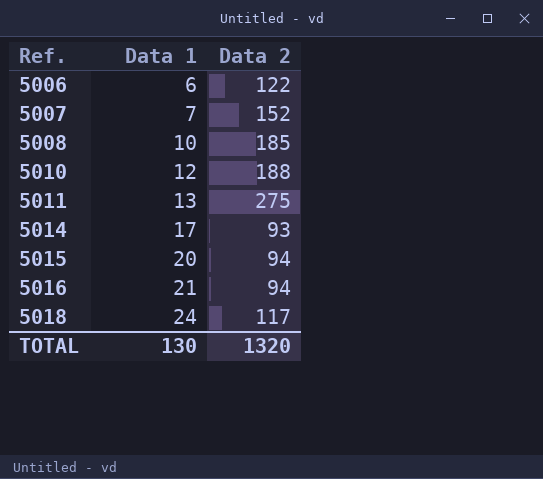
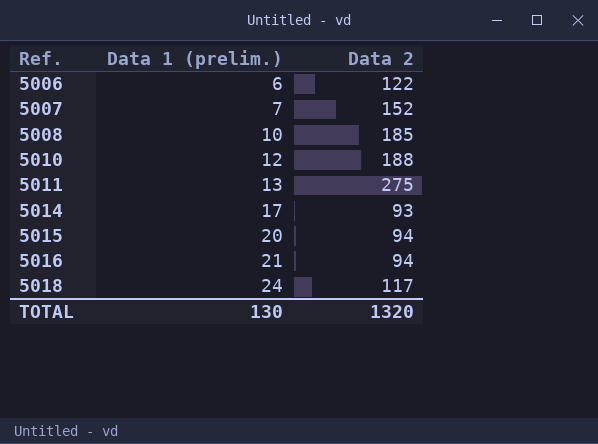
column name: Data 1 -> Data 1 (prelim.)

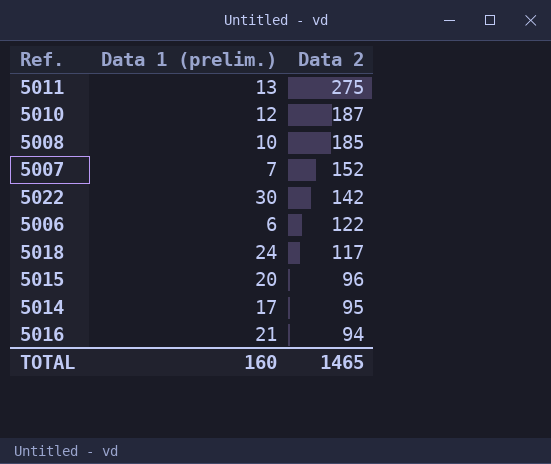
row order: Ref. ascending -> Data 2 descending
5010 | Data 2: 188 -> 187
row 5022: none -> 30 | 142
5015 | Data 2: 94 -> 96
5014 | Data 2: 93 -> 95
TOTAL | Data 1 (prelim.): 130 -> 160
TOTAL | Data 2: 1320 -> 1465

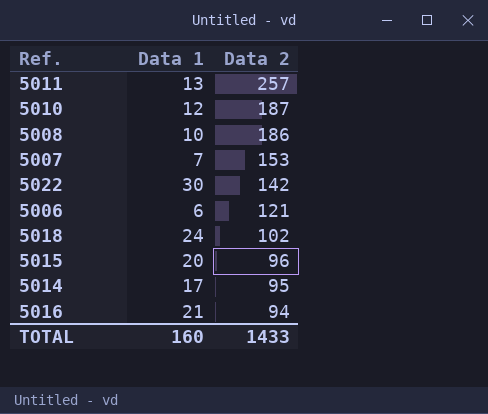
column name: Data 1 (prelim.) -> Data 1
5011 | Data 2: 275 -> 257
5008 | Data 2: 185 -> 186
5007 | Data 2: 152 -> 153
5006 | Data 2: 122 -> 121
5018 | Data 2: 117 -> 102
TOTAL | Data 2: 1465 -> 1433

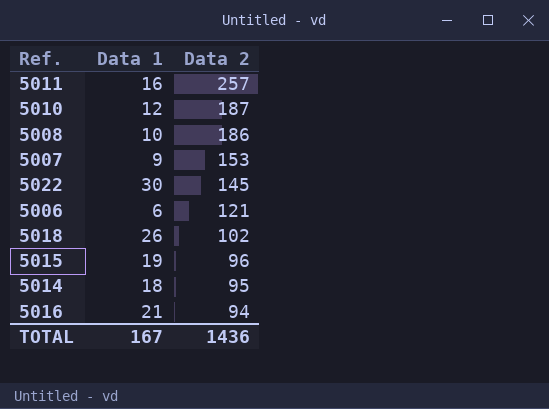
5011 | Data 1: 13 -> 16
5007 | Data 1: 7 -> 9
5022 | Data 2: 142 -> 145
5018 | Data 1: 24 -> 26
5015 | Data 1: 20 -> 19
5014 | Data 1: 17 -> 18
TOTAL | Data 1: 160 -> 167
TOTAL | Data 2: 1433 -> 1436

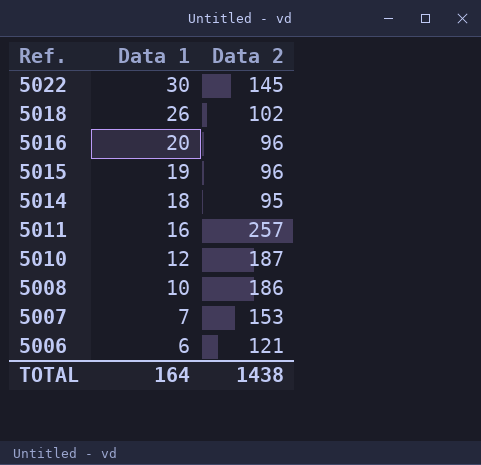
row order: Data 2 descending -> Ref. descending
5016 | Data 1: 21 -> 20
5016 | Data 2: 94 -> 96
5007 | Data 1: 9 -> 7
TOTAL | Data 1: 167 -> 164
TOTAL | Data 2: 1436 -> 1438

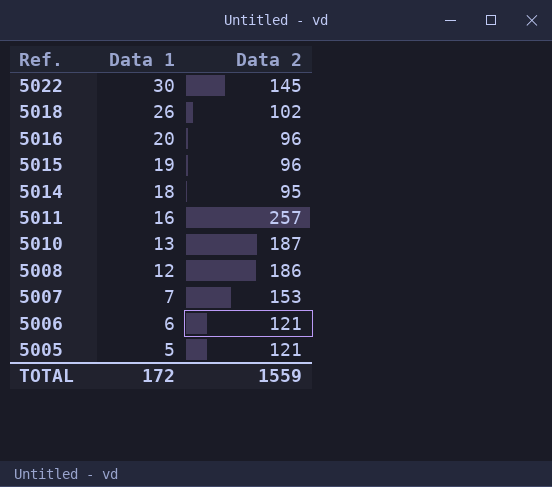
5010 | Data 1: 12 -> 13
5008 | Data 1: 10 -> 12
row 5005: none -> 5 | 121
TOTAL | Data 1: 164 -> 172
TOTAL | Data 2: 1438 -> 1559

